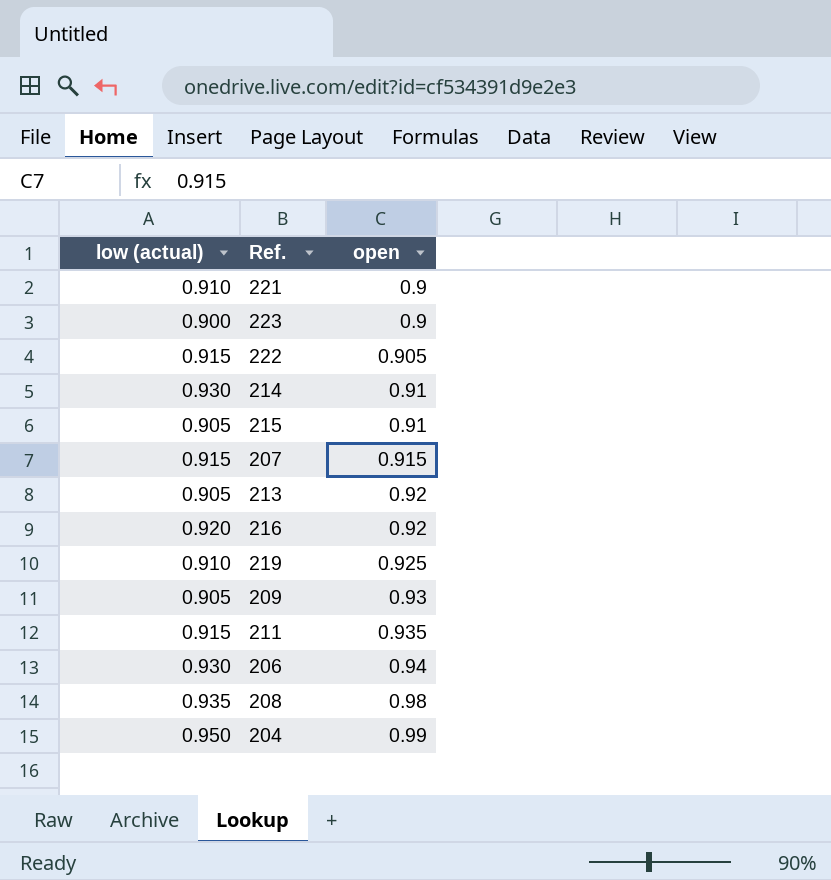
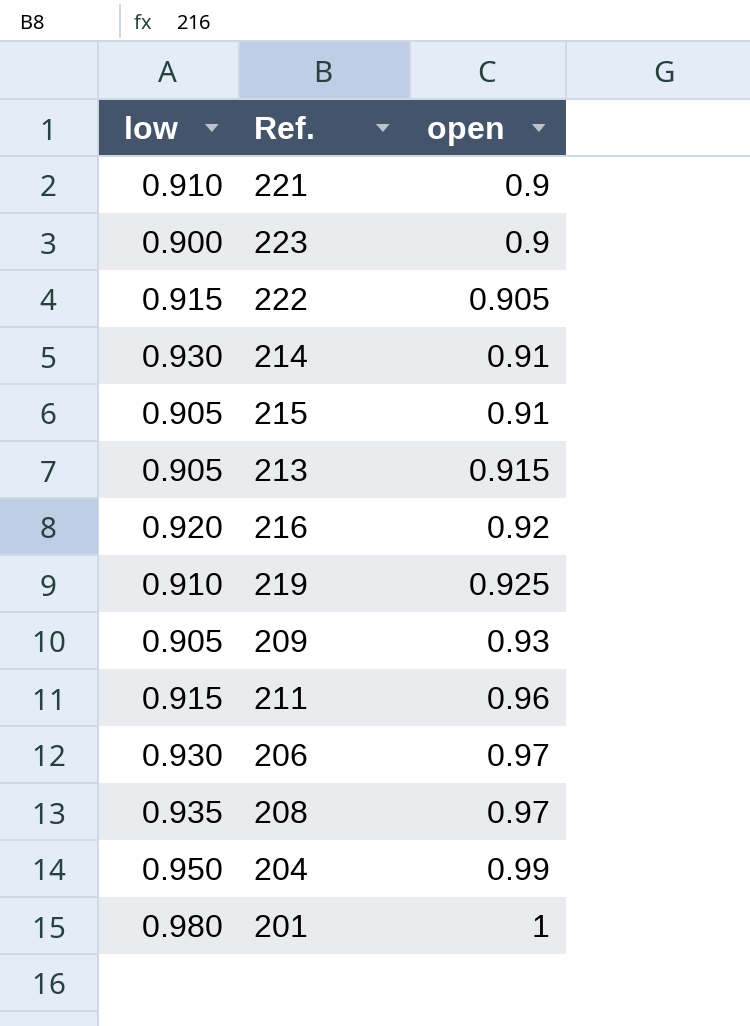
column name: low (actual) -> low
row 207: 0.915 | 0.915 -> none
213 | open: 0.92 -> 0.915
211 | open: 0.935 -> 0.96
206 | open: 0.94 -> 0.97
208 | open: 0.98 -> 0.97
row 201: none -> 0.980 | 1

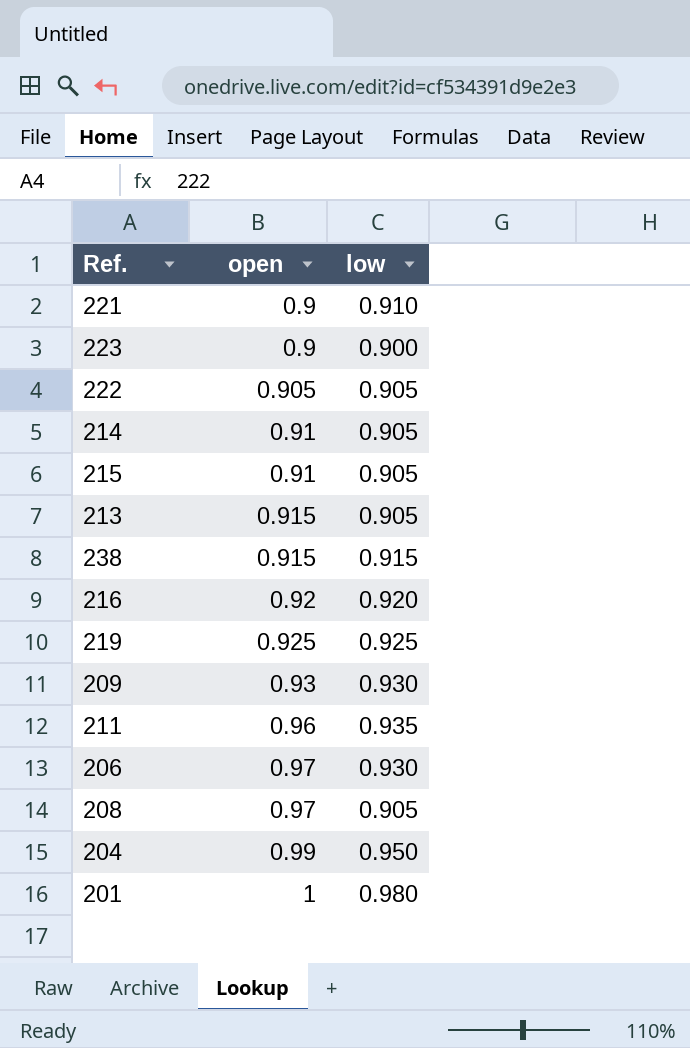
column low | position: 1 -> 3
222 | low: 0.915 -> 0.905
214 | low: 0.930 -> 0.905
row 238: none -> 0.915 | 0.915
219 | low: 0.910 -> 0.925
209 | low: 0.905 -> 0.930
211 | low: 0.915 -> 0.935
208 | low: 0.935 -> 0.905

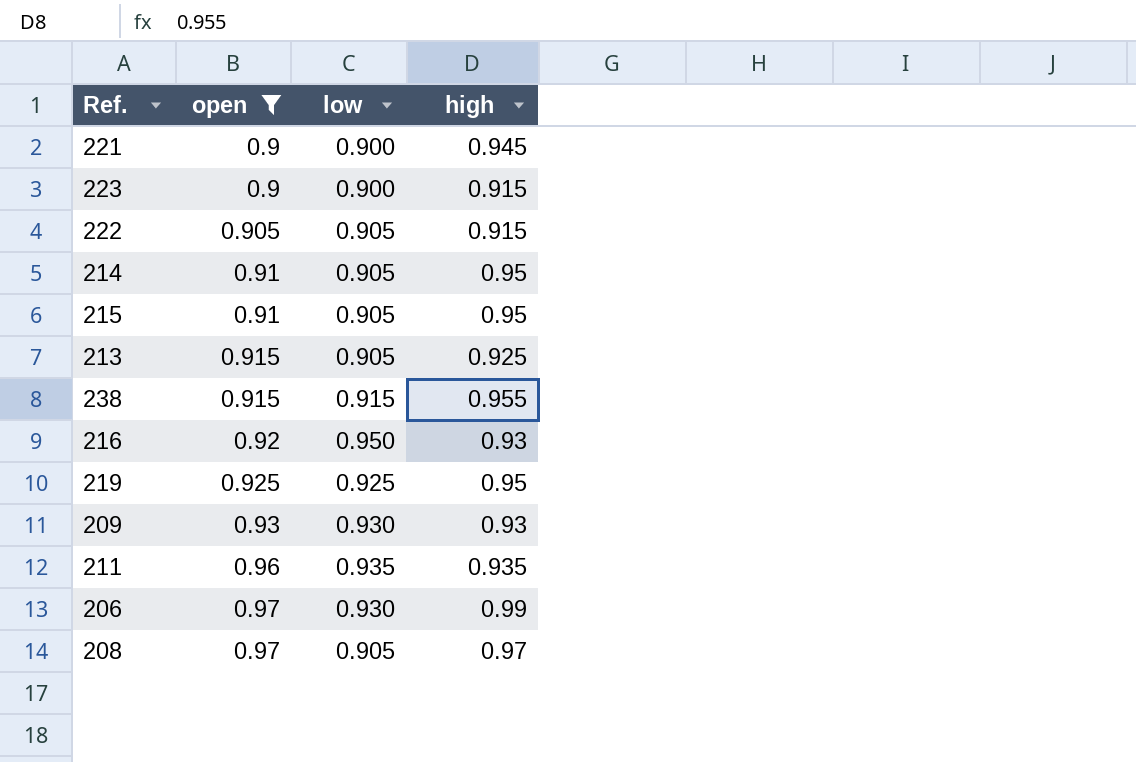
filter: none -> open <= 0.97
column high | position: none -> 4
221 | low: 0.910 -> 0.900
216 | low: 0.920 -> 0.950

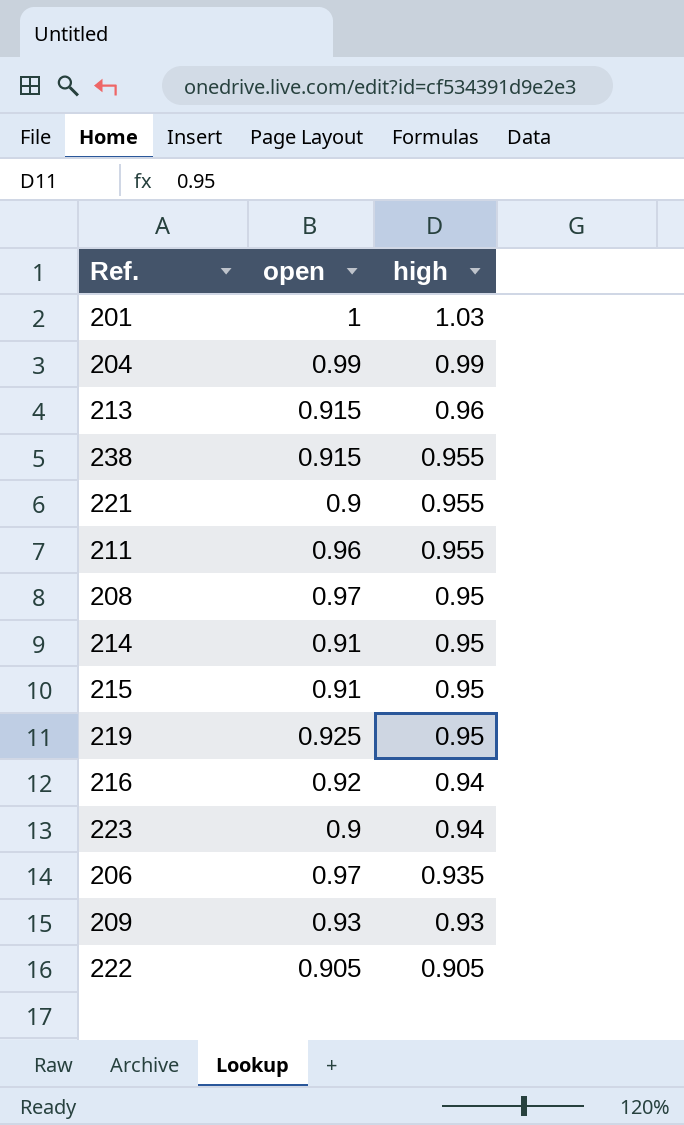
filter: open <= 0.97 -> none
row order: open ascending -> high descending
column low | position: 3 -> none
213 | high: 0.925 -> 0.96
221 | high: 0.945 -> 0.955
211 | high: 0.935 -> 0.955
208 | high: 0.97 -> 0.95
216 | high: 0.93 -> 0.94
223 | high: 0.915 -> 0.94
206 | high: 0.99 -> 0.935
222 | high: 0.915 -> 0.905

